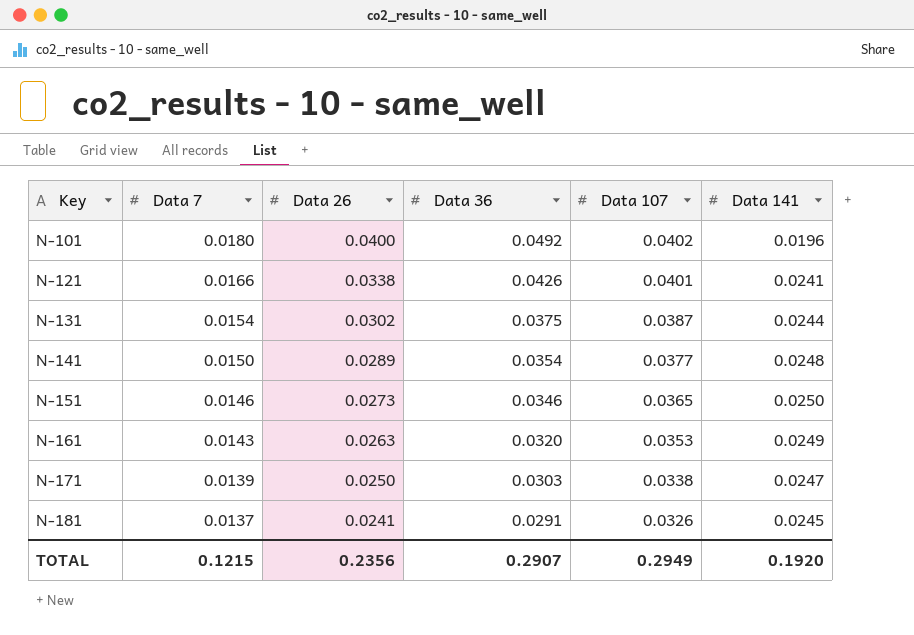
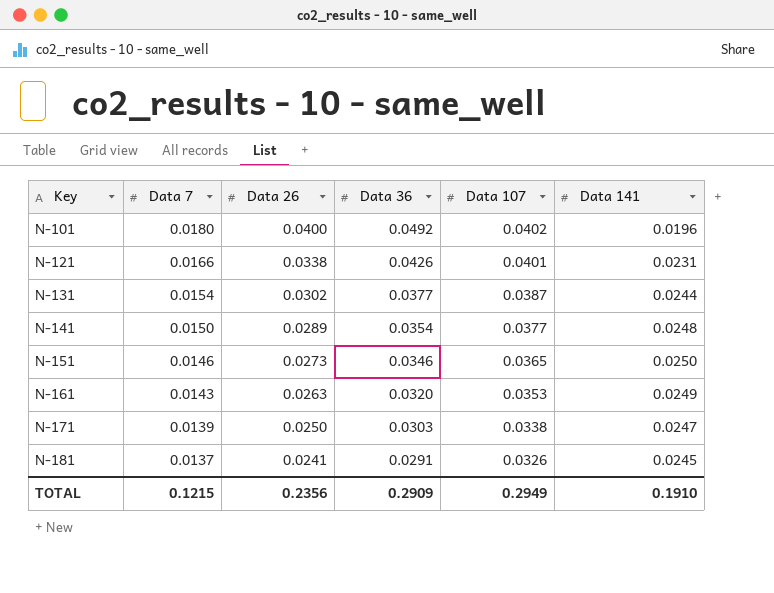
N-121 | Data 141: 0.0241 -> 0.0231
N-131 | Data 36: 0.0375 -> 0.0377
TOTAL | Data 36: 0.2907 -> 0.2909
TOTAL | Data 141: 0.1920 -> 0.1910

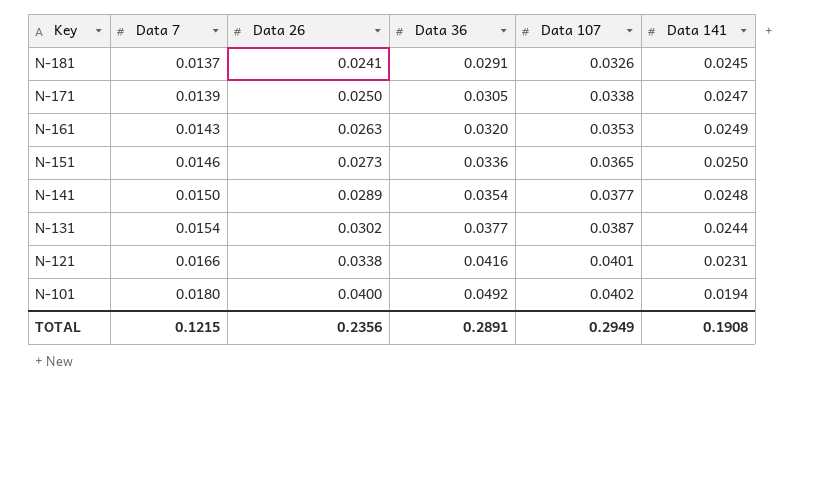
row order: Key ascending -> Key descending
N-171 | Data 36: 0.0303 -> 0.0305
N-151 | Data 36: 0.0346 -> 0.0336
N-121 | Data 36: 0.0426 -> 0.0416
N-101 | Data 141: 0.0196 -> 0.0194
TOTAL | Data 36: 0.2909 -> 0.2891
TOTAL | Data 141: 0.1910 -> 0.1908

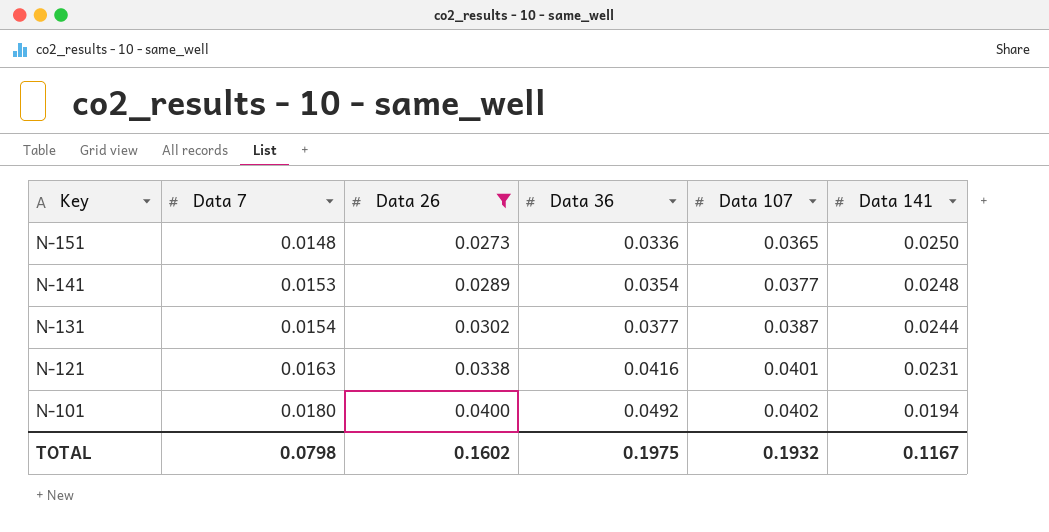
filter: none -> Data 26 >= 0.0273
N-151 | Data 7: 0.0146 -> 0.0148
N-141 | Data 7: 0.0150 -> 0.0153
N-121 | Data 7: 0.0166 -> 0.0163
TOTAL | Data 7: 0.1215 -> 0.0798
TOTAL | Data 26: 0.2356 -> 0.1602
TOTAL | Data 36: 0.2891 -> 0.1975
TOTAL | Data 107: 0.2949 -> 0.1932
TOTAL | Data 141: 0.1908 -> 0.1167

